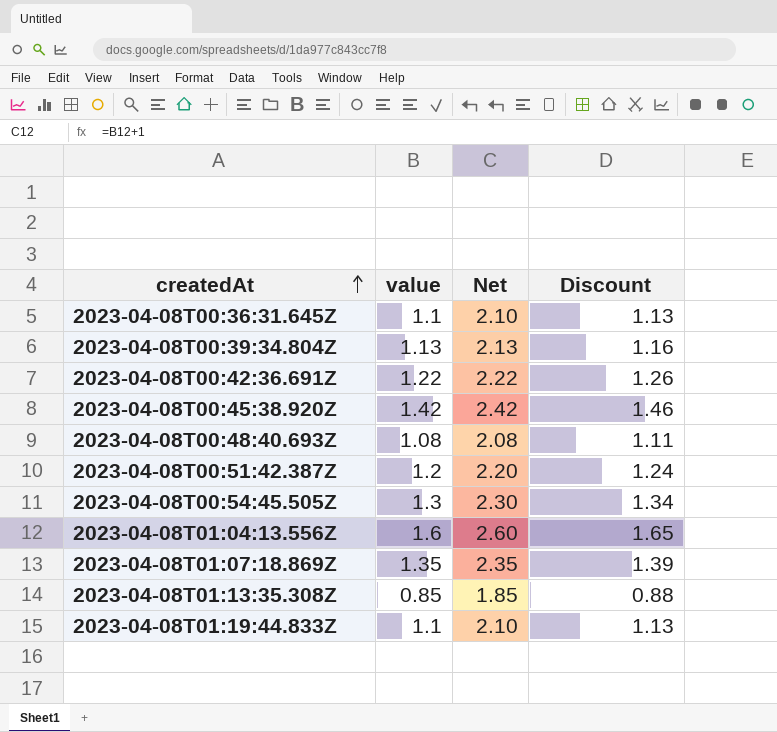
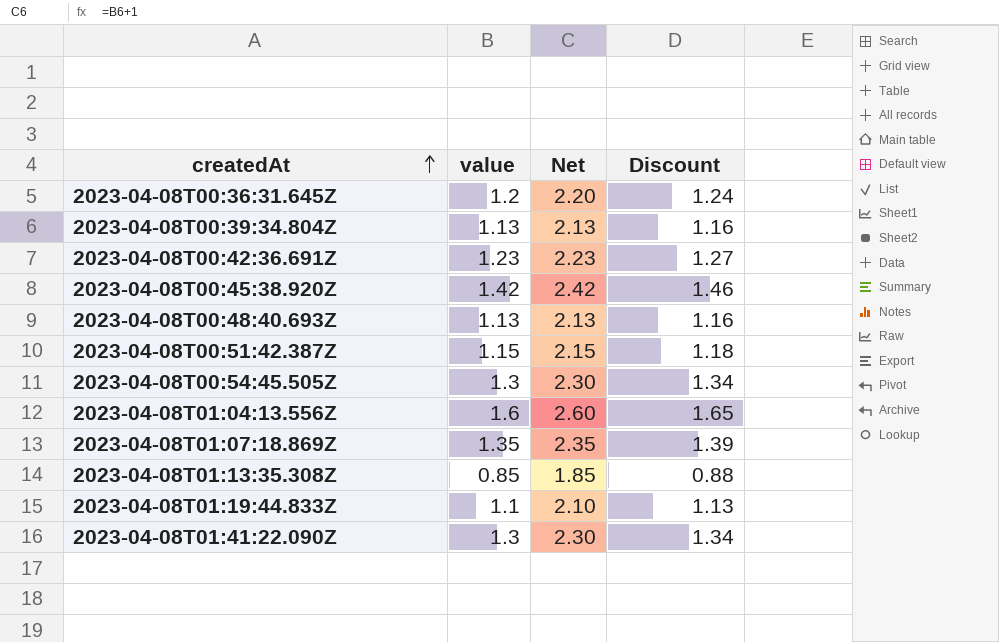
2023-04-08T00:36:31.645Z | value: 1.1 -> 1.2
2023-04-08T00:36:31.645Z | Net: 2.10 -> 2.20
2023-04-08T00:36:31.645Z | Discount: 1.13 -> 1.24
2023-04-08T00:42:36.691Z | value: 1.22 -> 1.23
2023-04-08T00:42:36.691Z | Net: 2.22 -> 2.23
2023-04-08T00:42:36.691Z | Discount: 1.26 -> 1.27
2023-04-08T00:48:40.693Z | value: 1.08 -> 1.13
2023-04-08T00:48:40.693Z | Net: 2.08 -> 2.13
2023-04-08T00:48:40.693Z | Discount: 1.11 -> 1.16
2023-04-08T00:51:42.387Z | value: 1.2 -> 1.15
2023-04-08T00:51:42.387Z | Net: 2.20 -> 2.15
2023-04-08T00:51:42.387Z | Discount: 1.24 -> 1.18
row 2023-04-08T01:41:22.090Z: none -> 1.3 | 2.30 | 1.34

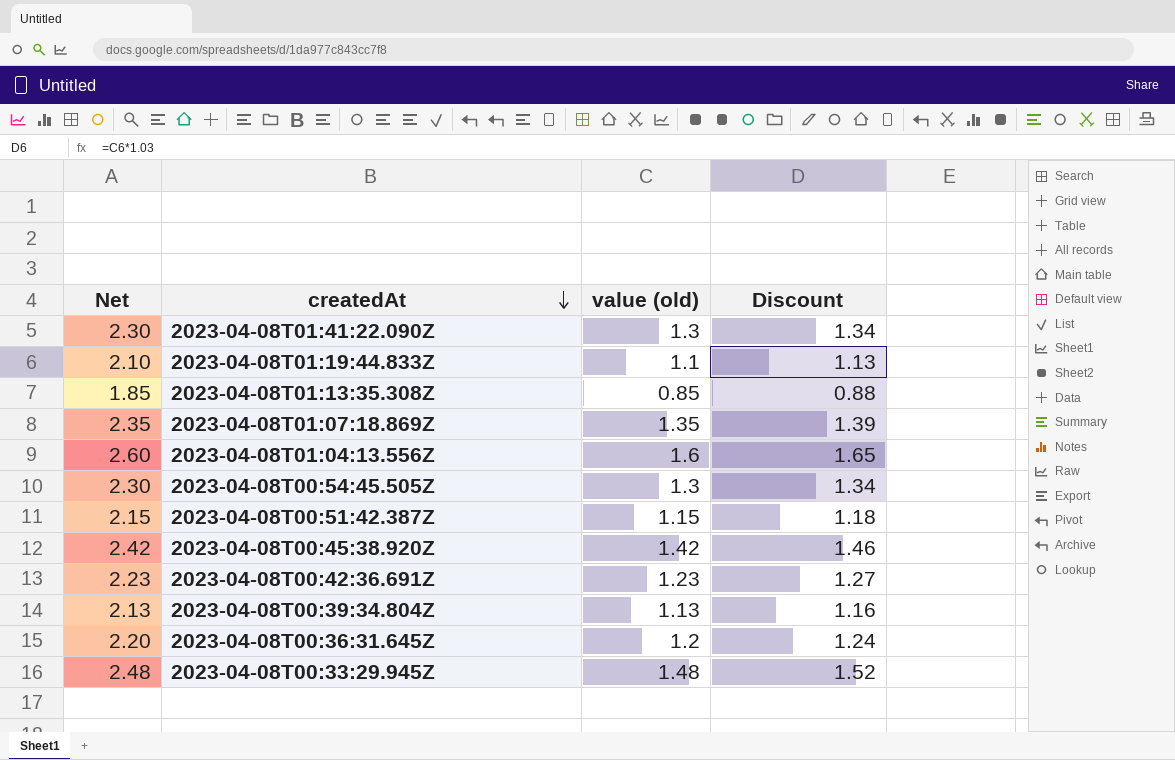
row order: createdAt ascending -> createdAt descending
column Net | position: 3 -> 1
column name: value -> value (old)
row 2023-04-08T00:48:40.693Z: 1.13 | 2.13 | 1.16 -> none
row 2023-04-08T00:33:29.945Z: none -> 2.48 | 1.48 | 1.52

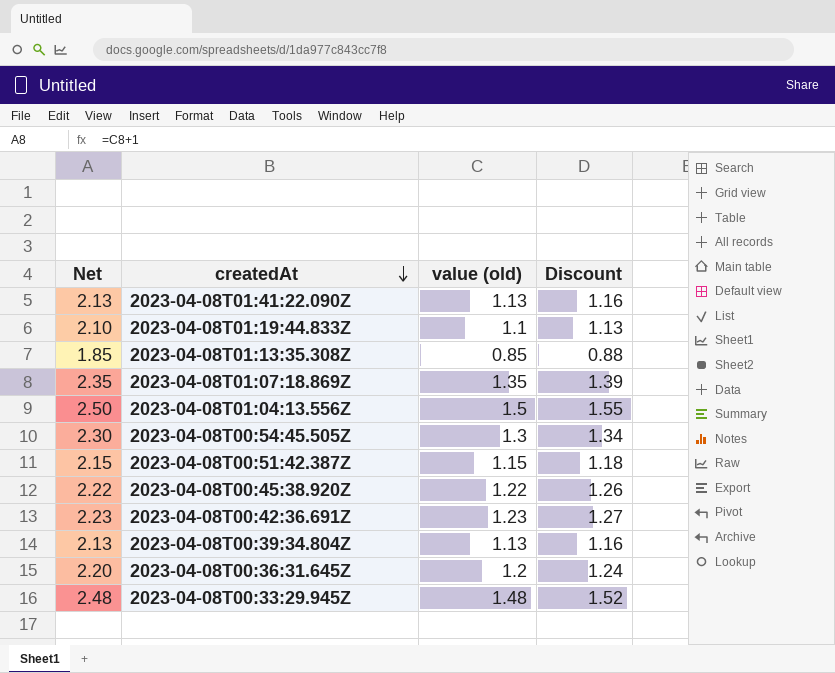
2023-04-08T01:41:22.090Z | Net: 2.30 -> 2.13
2023-04-08T01:41:22.090Z | value (old): 1.3 -> 1.13
2023-04-08T01:41:22.090Z | Discount: 1.34 -> 1.16
2023-04-08T01:04:13.556Z | Net: 2.60 -> 2.50
2023-04-08T01:04:13.556Z | value (old): 1.6 -> 1.5
2023-04-08T01:04:13.556Z | Discount: 1.65 -> 1.55
2023-04-08T00:45:38.920Z | Net: 2.42 -> 2.22
2023-04-08T00:45:38.920Z | value (old): 1.42 -> 1.22
2023-04-08T00:45:38.920Z | Discount: 1.46 -> 1.26

